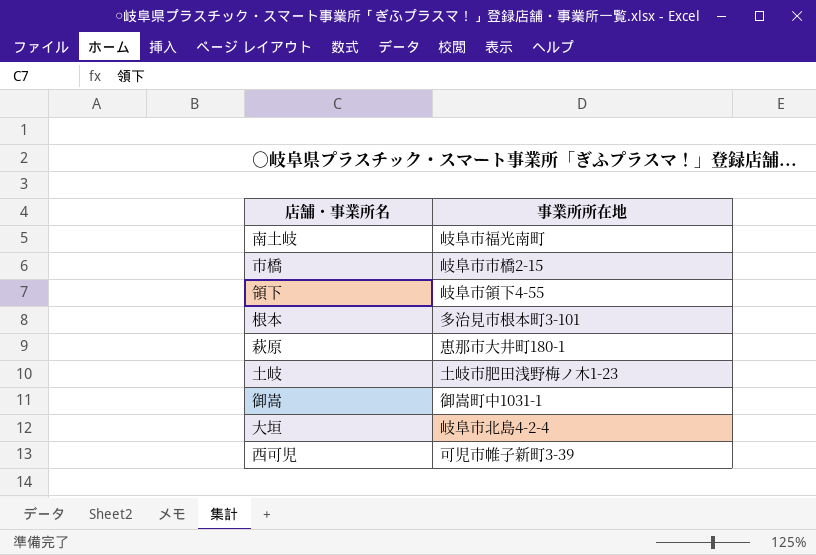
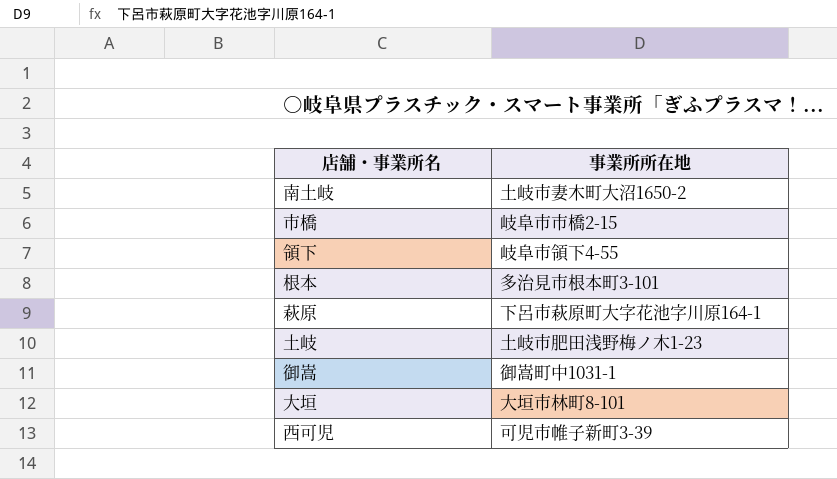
南土岐 | 事業所所在地: 岐阜市福光南町 -> 土岐市妻木町大沼1650-2
萩原 | 事業所所在地: 恵那市大井町180-1 -> 下呂市萩原町大字花池字川原164-1
大垣 | 事業所所在地: 岐阜市北島4-2-4 -> 大垣市林町8-101

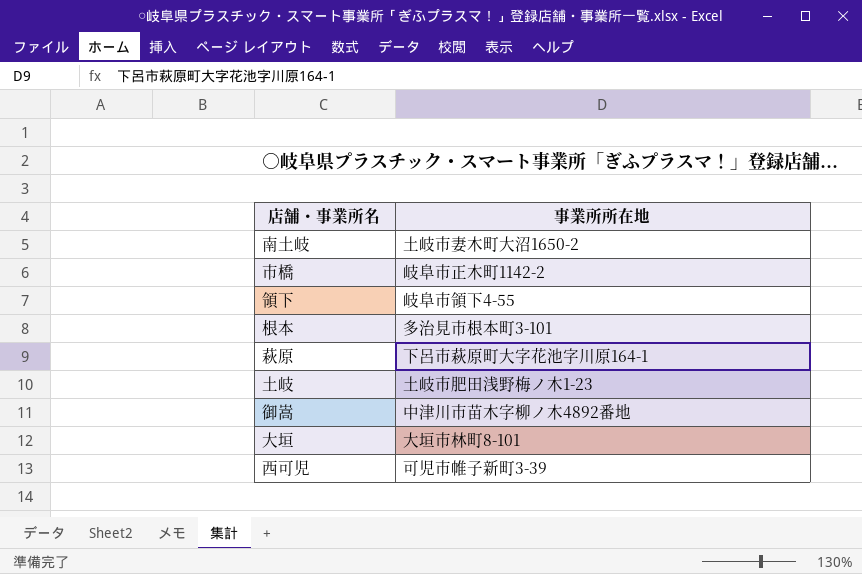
市橋 | 事業所所在地: 岐阜市市橋2-15 -> 岐阜市正木町1142-2
御嵩 | 事業所所在地: 御嵩町中1031-1 -> 中津川市苗木字柳ノ木4892番地

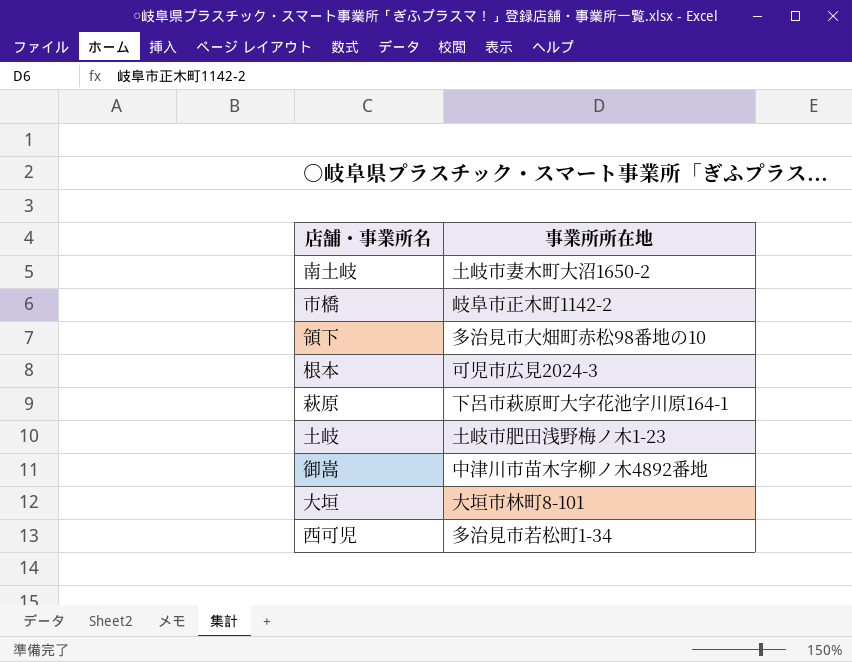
領下 | 事業所所在地: 岐阜市領下4-55 -> 多治見市大畑町赤松98番地の10
根本 | 事業所所在地: 多治見市根本町3-101 -> 可児市広見2024-3
西可児 | 事業所所在地: 可児市帷子新町3-39 -> 多治見市若松町1-34

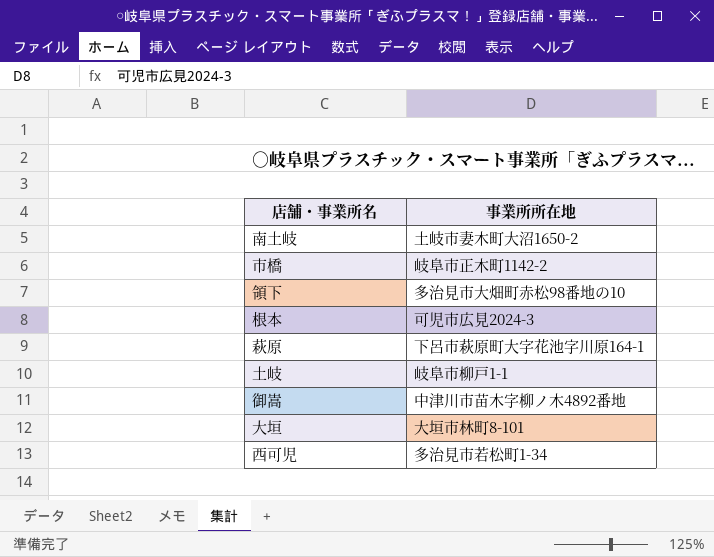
土岐 | 事業所所在地: 土岐市肥田浅野梅ノ木1-23 -> 岐阜市柳戸1-1

